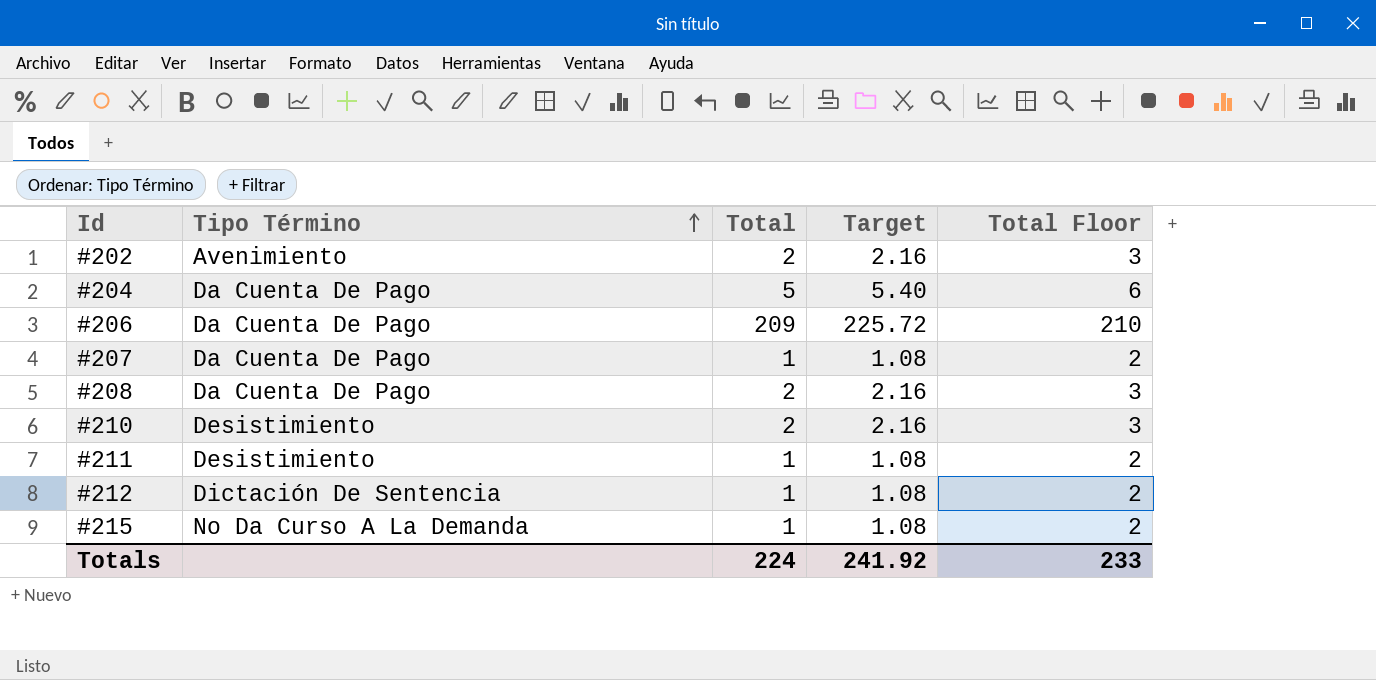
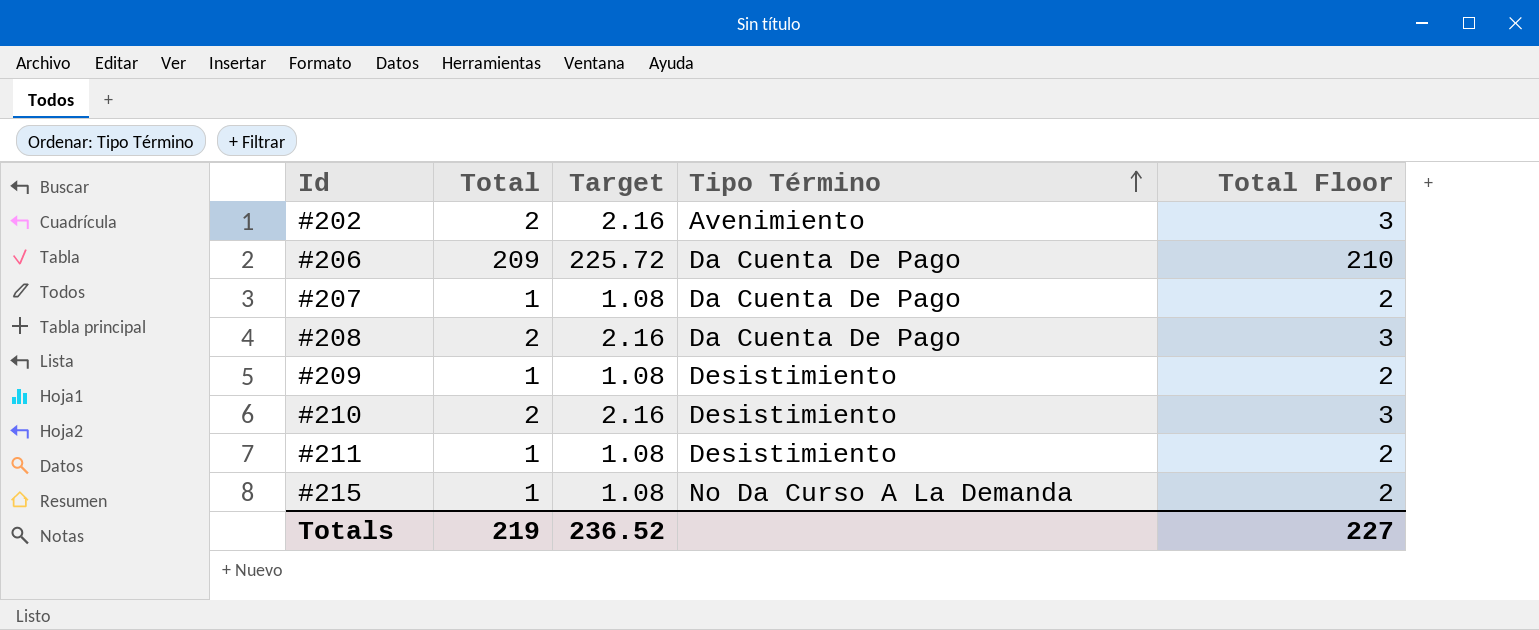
column Tipo Término | position: 2 -> 4
row #204: Da Cuenta De Pago | 5 | 5.40 | 6 -> none
row #212: Dictación De Sentencia | 1 | 1.08 | 2 -> none
row #209: none -> 1 | 1.08 | Desistimiento | 2
Totals | Total: 224 -> 219
Totals | Target: 241.92 -> 236.52
Totals | Total Floor: 233 -> 227

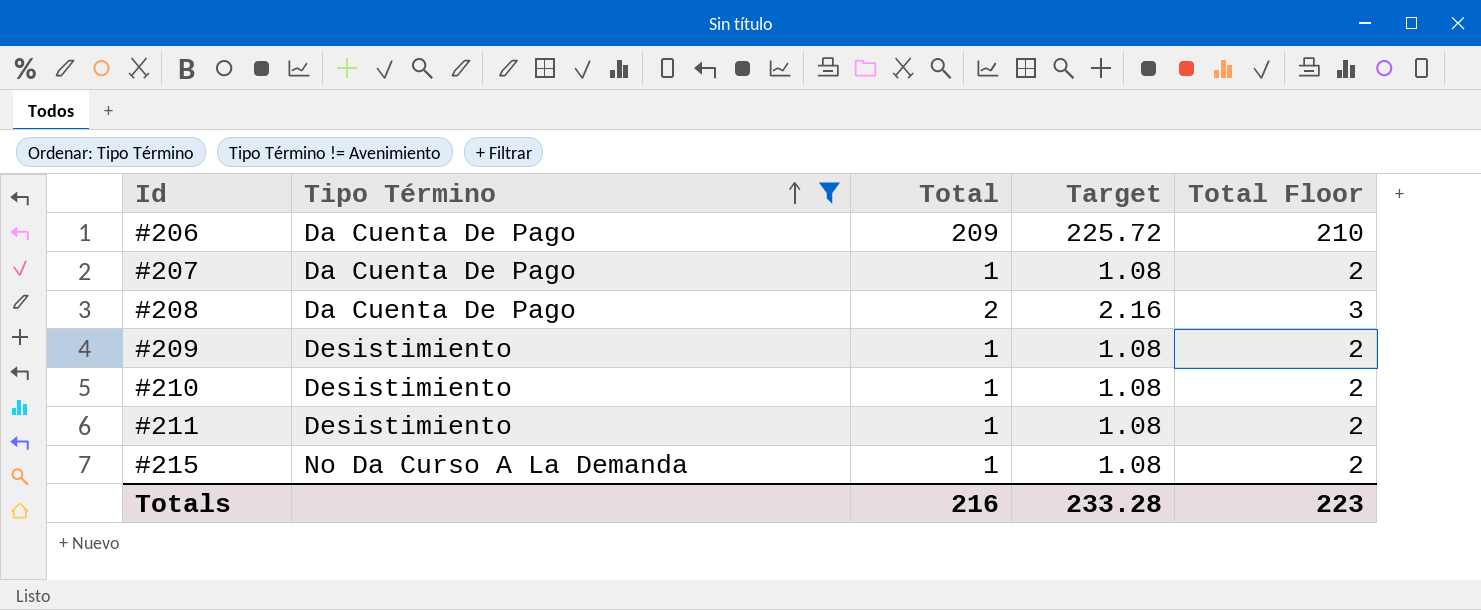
filter: none -> Tipo Término != Avenimiento
column Tipo Término | position: 4 -> 2
#210 | Total: 2 -> 1
#210 | Target: 2.16 -> 1.08
#210 | Total Floor: 3 -> 2
Totals | Total: 219 -> 216
Totals | Target: 236.52 -> 233.28
Totals | Total Floor: 227 -> 223

